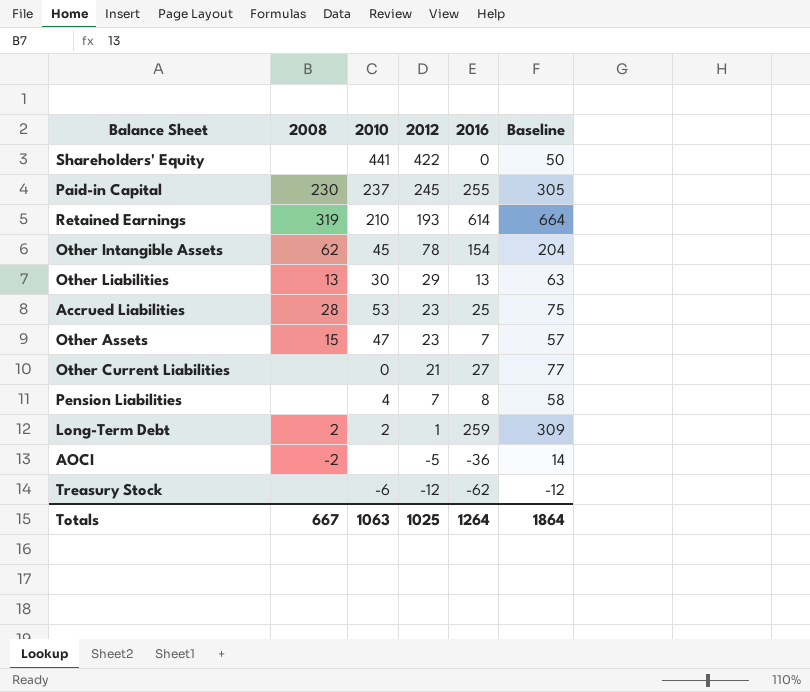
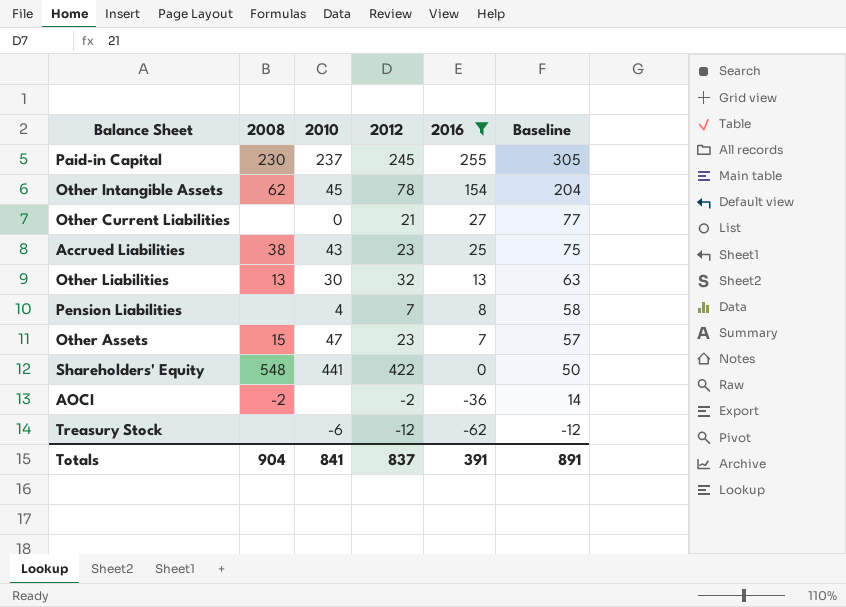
filter: none -> 2016 <= 255
row order: 2012 descending -> 2016 descending
Accrued Liabilities | 2008: 28 -> 38
Accrued Liabilities | 2010: 53 -> 43
Other Liabilities | 2012: 29 -> 32
Shareholders' Equity | 2008: none -> 548
AOCI | 2012: -5 -> -2
Totals | 2008: 667 -> 904
Totals | 2010: 1063 -> 841
Totals | 2012: 1025 -> 837
Totals | 2016: 1264 -> 391
Totals | Baseline: 1864 -> 891

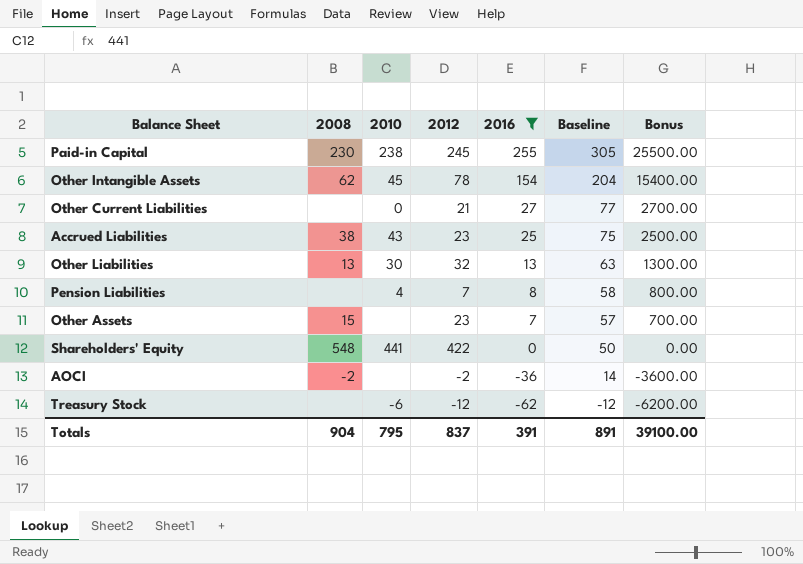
column Bonus | formula: none -> [2016] * 100
Paid-in Capital | 2010: 237 -> 238
Other Assets | 2010: 47 -> none
Totals | 2010: 841 -> 795

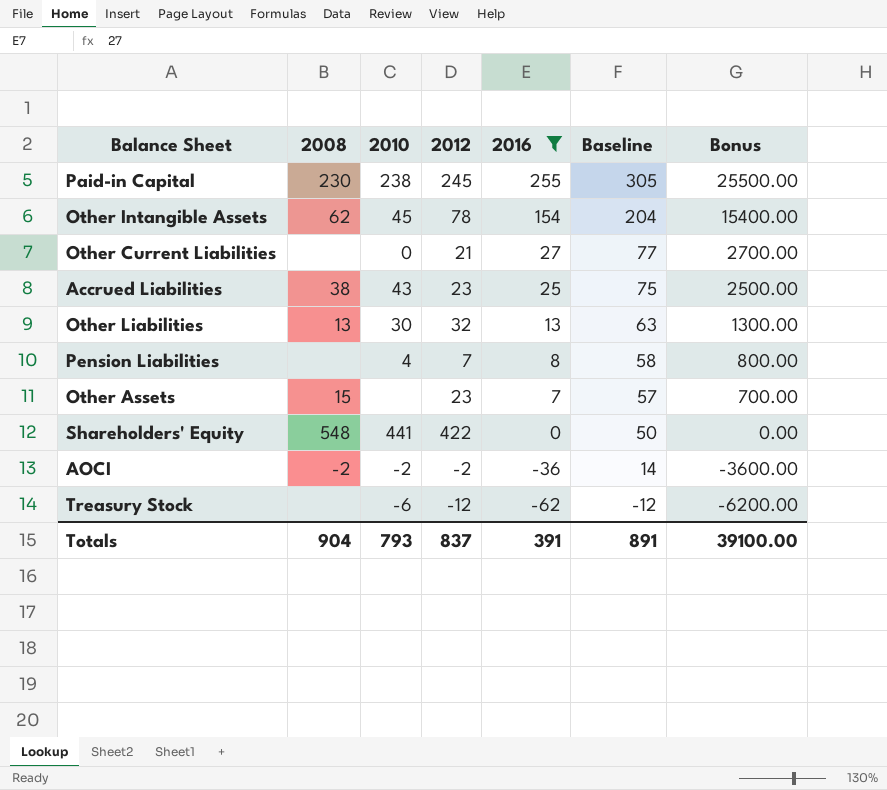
AOCI | 2010: none -> -2
Totals | 2010: 795 -> 793

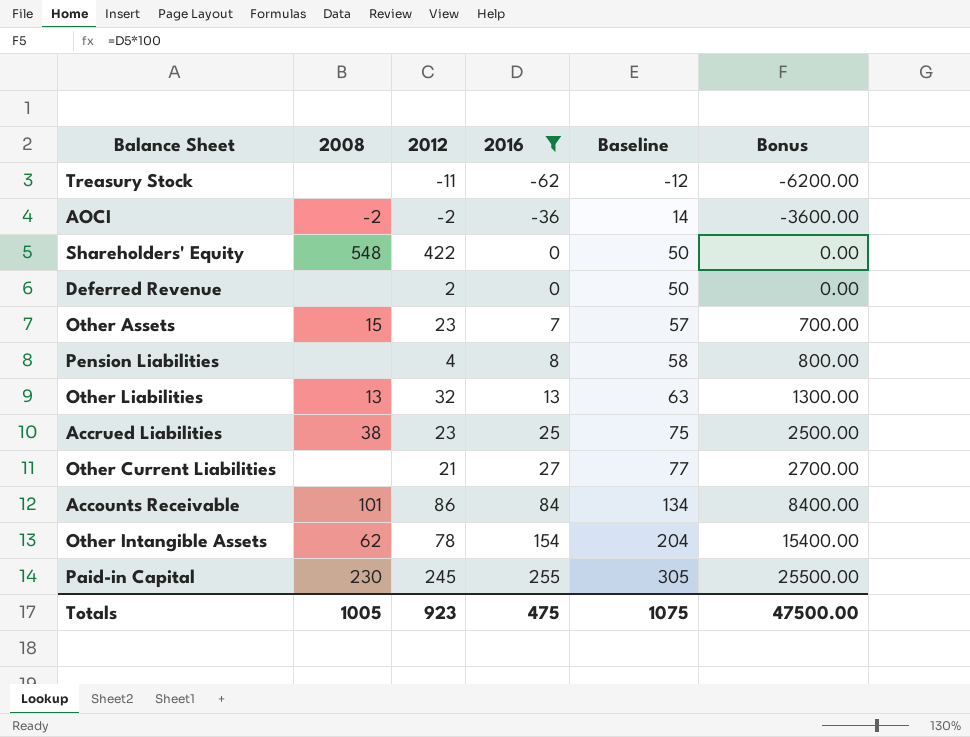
row order: 2016 descending -> 2016 ascending
column 2010 | position: 3 -> none
Treasury Stock | 2012: -12 -> -11
row Deferred Revenue: none -> none | 2 | 0 | 50 | 0.00
Pension Liabilities | 2012: 7 -> 4
row Accounts Receivable: none -> 101 | 86 | 84 | 134 | 8400.00
Totals | 2008: 904 -> 1005
Totals | 2012: 837 -> 923
Totals | 2016: 391 -> 475
Totals | Baseline: 891 -> 1075
Totals | Bonus: 39100.00 -> 47500.00

